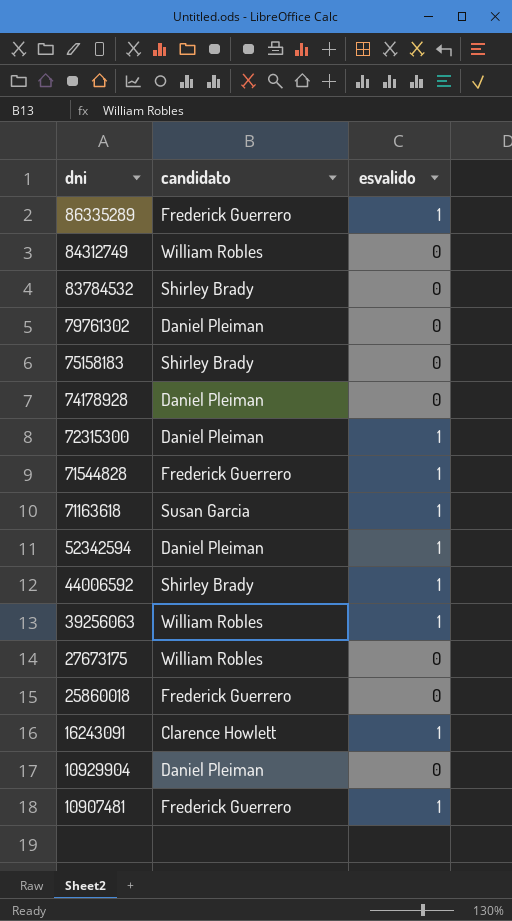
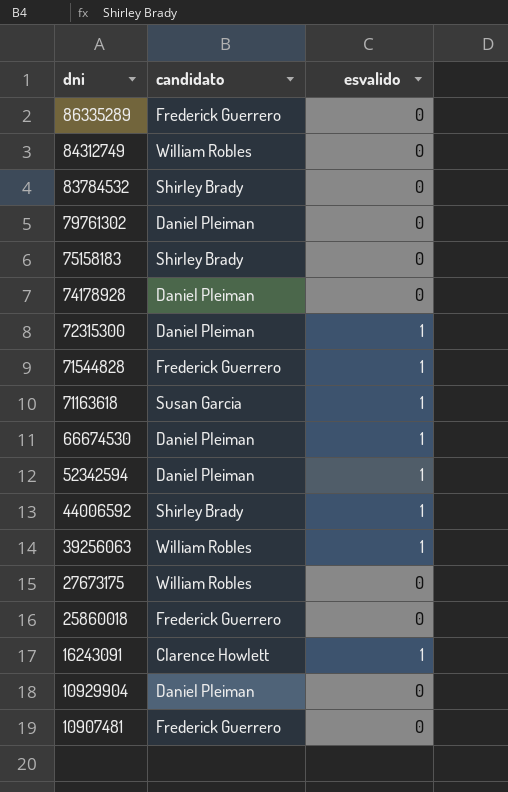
86335289 | esvalido: 1 -> 0
row 66674530: none -> Daniel Pleiman | 1
10907481 | esvalido: 1 -> 0

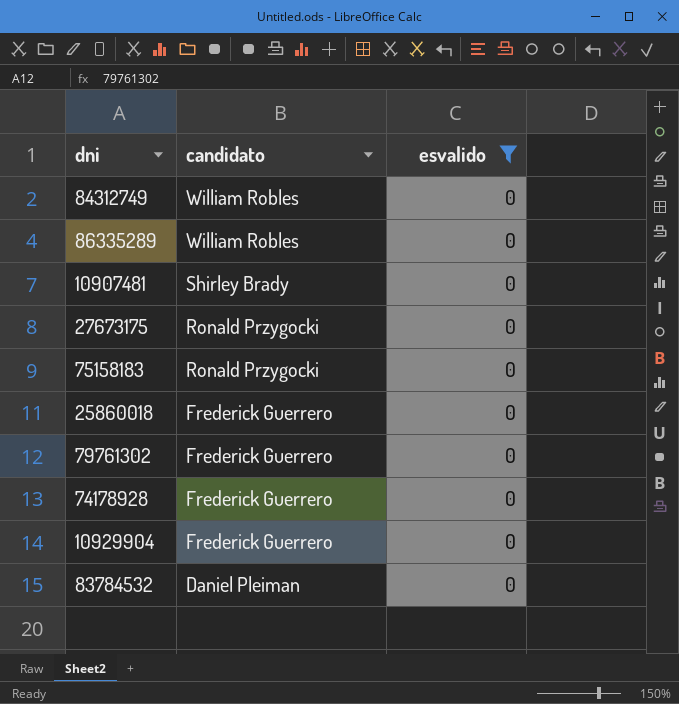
filter: none -> esvalido = 0
row order: dni descending -> candidato descending
86335289 | candidato: Frederick Guerrero -> William Robles
10907481 | candidato: Frederick Guerrero -> Shirley Brady
27673175 | candidato: William Robles -> Ronald Przygocki
75158183 | candidato: Shirley Brady -> Ronald Przygocki
79761302 | candidato: Daniel Pleiman -> Frederick Guerrero
74178928 | candidato: Daniel Pleiman -> Frederick Guerrero
10929904 | candidato: Daniel Pleiman -> Frederick Guerrero
83784532 | candidato: Shirley Brady -> Daniel Pleiman

